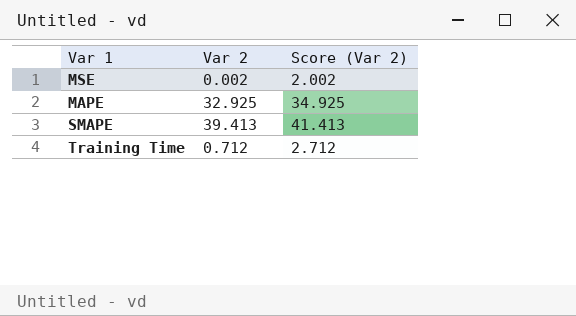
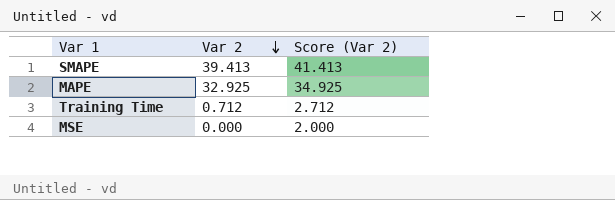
row order: none -> Var 2 descending
MSE | Var 2: 0.002 -> 0.000
MSE | Score (Var 2): 2.002 -> 2.000

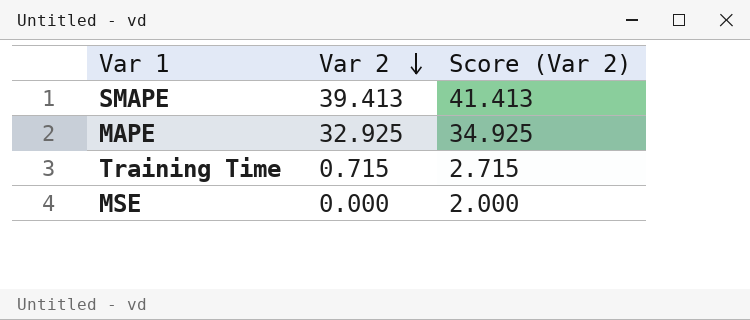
Training Time | Var 2: 0.712 -> 0.715
Training Time | Score (Var 2): 2.712 -> 2.715

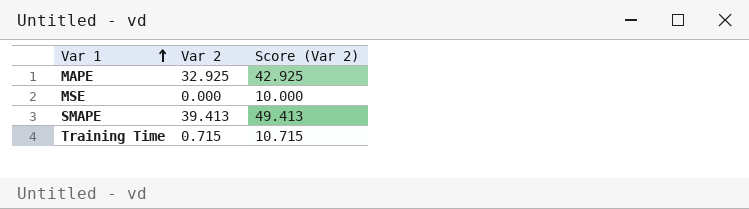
row order: Var 2 descending -> Var 1 ascending
column Score (Var 2) | formula: [Var 2] + 2 -> [Var 2] + 10

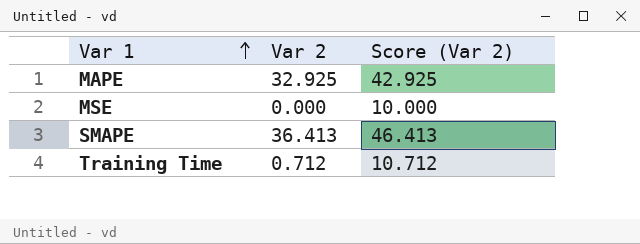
SMAPE | Var 2: 39.413 -> 36.413
SMAPE | Score (Var 2): 49.413 -> 46.413
Training Time | Var 2: 0.715 -> 0.712
Training Time | Score (Var 2): 10.715 -> 10.712

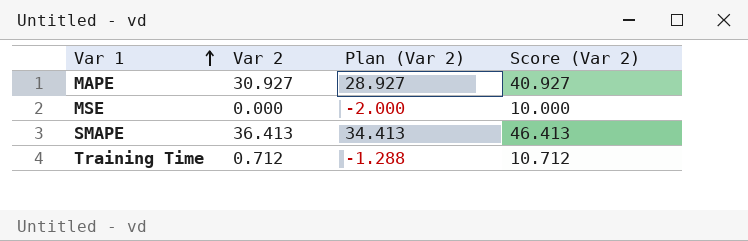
column Plan (Var 2) | formula: none -> [Var 2] - 2
MAPE | Var 2: 32.925 -> 30.927
MAPE | Score (Var 2): 42.925 -> 40.927

